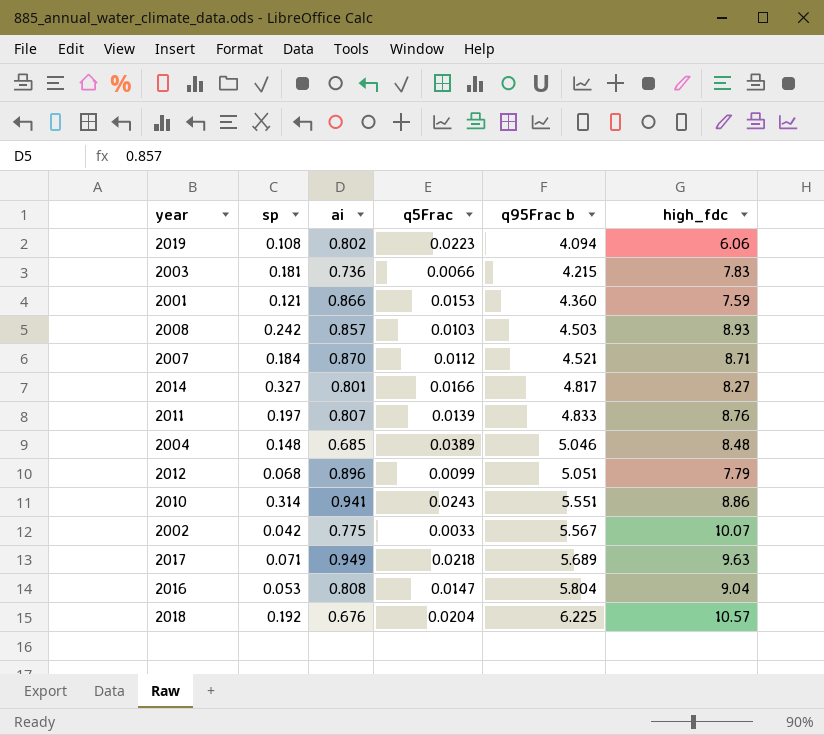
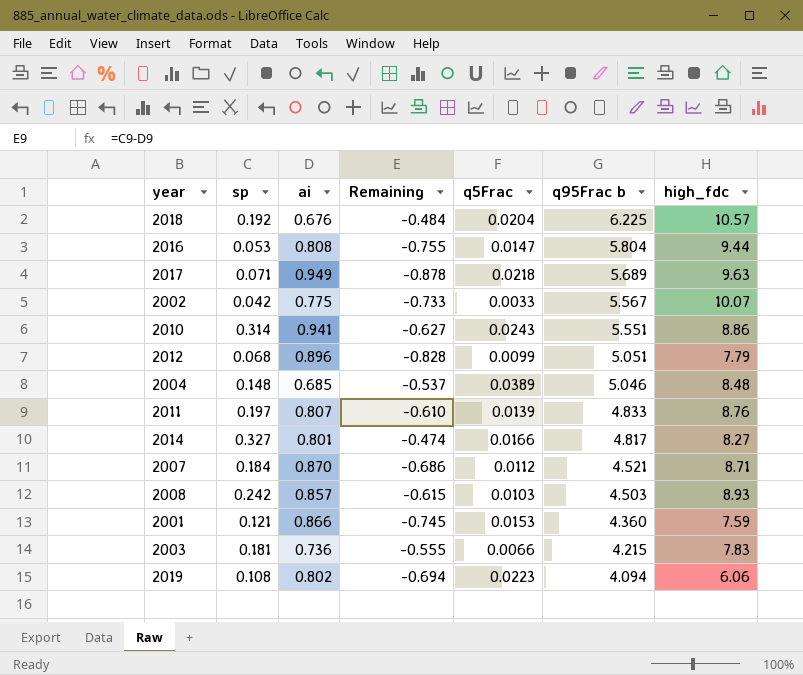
row order: q95Frac b ascending -> q95Frac b descending
column Remaining | formula: none -> [sp] - [ai]
2016 | high_fdc: 9.04 -> 9.44

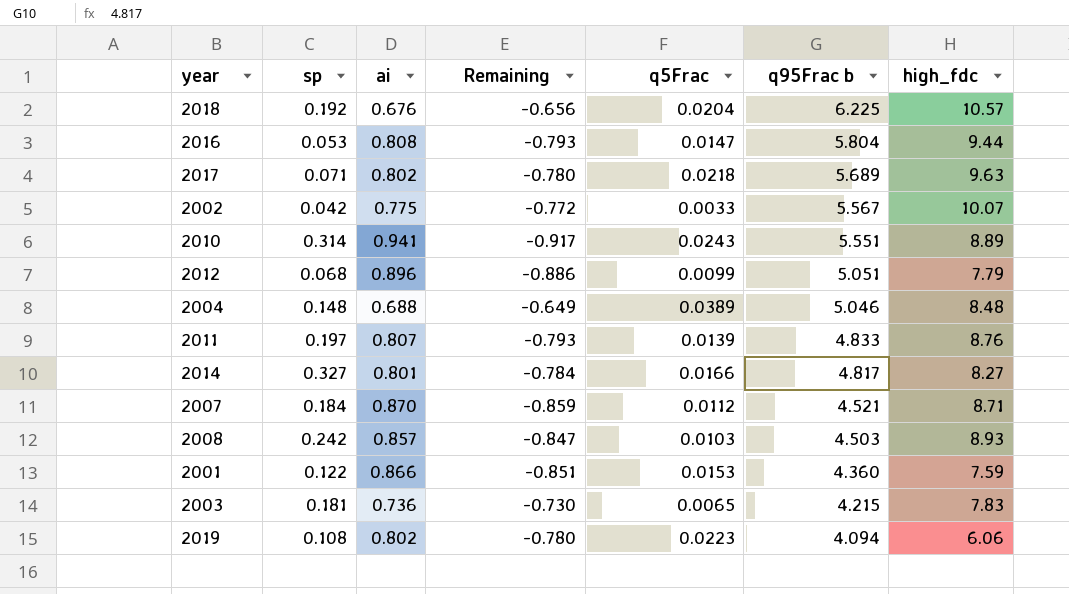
column Remaining | formula: [sp] - [ai] -> [q5Frac] - [ai]
2017 | ai: 0.949 -> 0.802
2010 | high_fdc: 8.86 -> 8.89
2004 | ai: 0.685 -> 0.688
2001 | sp: 0.121 -> 0.122
2003 | q5Frac: 0.0066 -> 0.0065

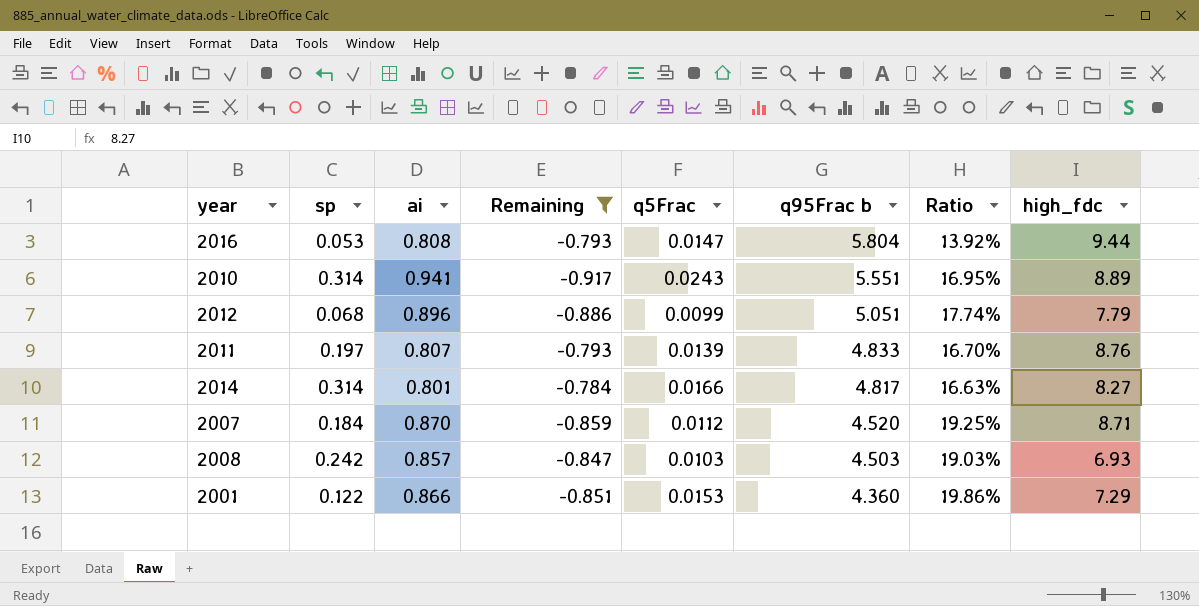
filter: none -> Remaining <= -0.784
column Ratio | formula: none -> [ai] / [q95Frac b]
2014 | sp: 0.327 -> 0.314
2007 | q95Frac b: 4.521 -> 4.520
2008 | high_fdc: 8.93 -> 6.93
2001 | high_fdc: 7.59 -> 7.29

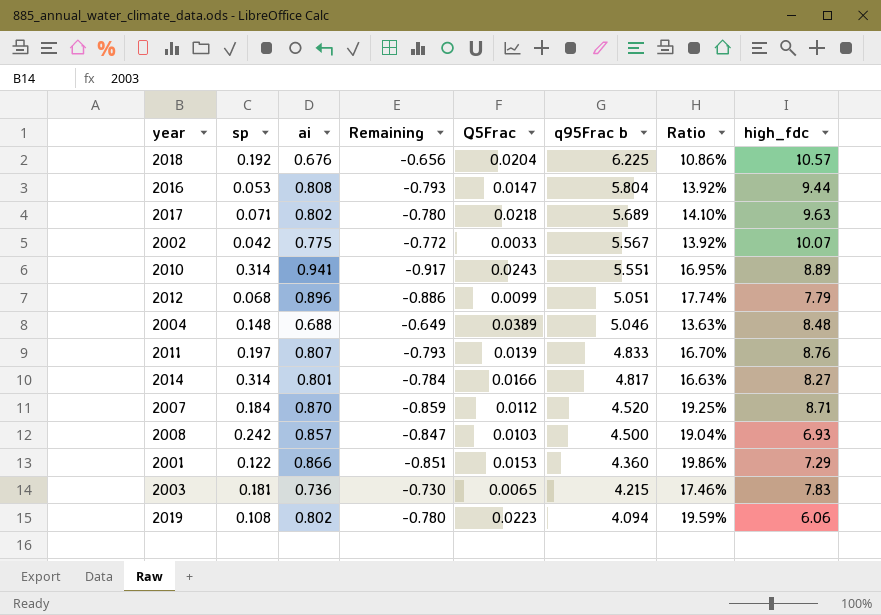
filter: Remaining <= -0.784 -> none
column name: q5Frac -> Q5Frac
2008 | q95Frac b: 4.503 -> 4.500
2008 | Ratio: 19.03% -> 19.04%

